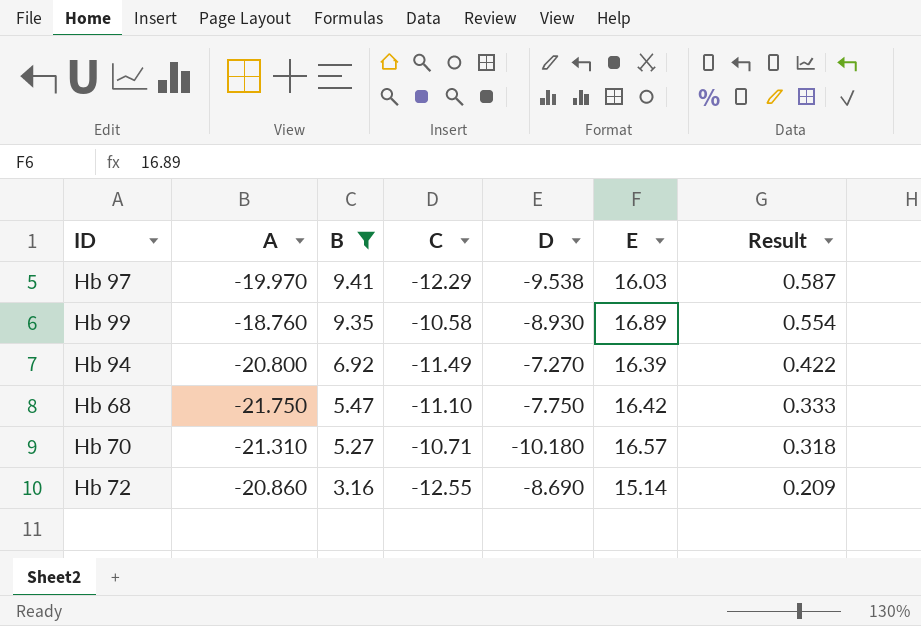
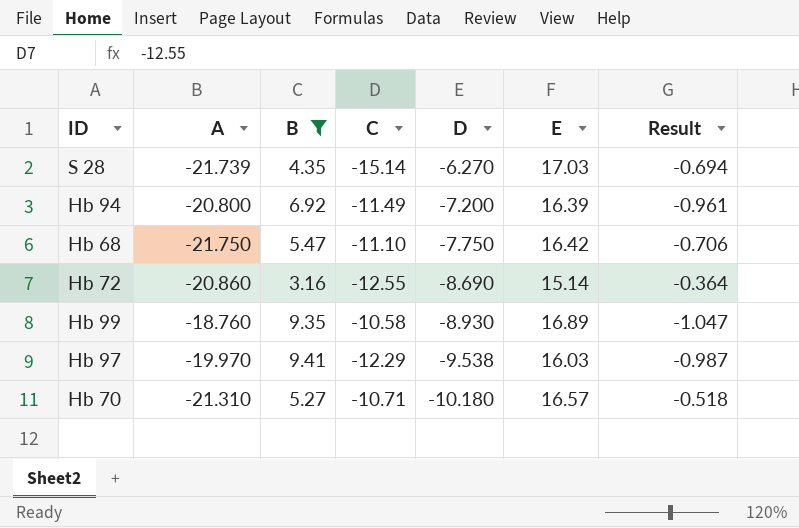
row order: B descending -> D descending
column Result | formula: [B] / [E] -> [B] / [D]
row S 28: none -> -21.739 | 4.35 | -15.14 | -6.270 | 17.03 | -0.694
Hb 94 | D: -7.270 -> -7.200

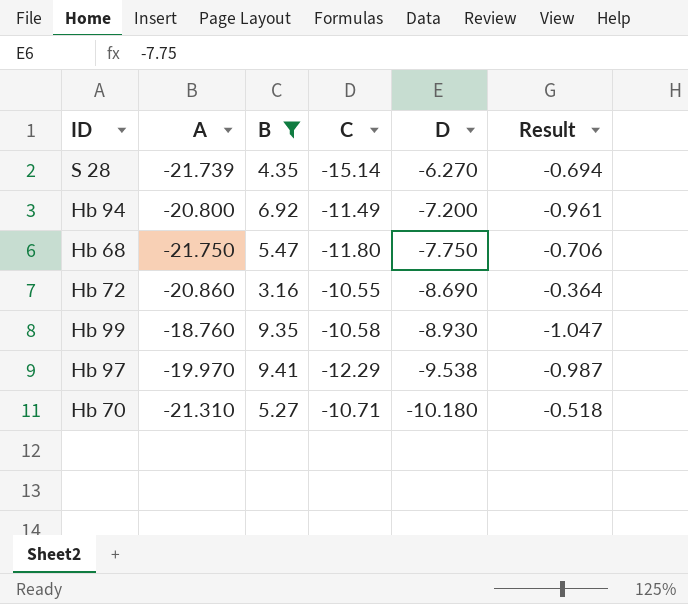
column E | position: 6 -> none
Hb 68 | C: -11.10 -> -11.80
Hb 72 | C: -12.55 -> -10.55

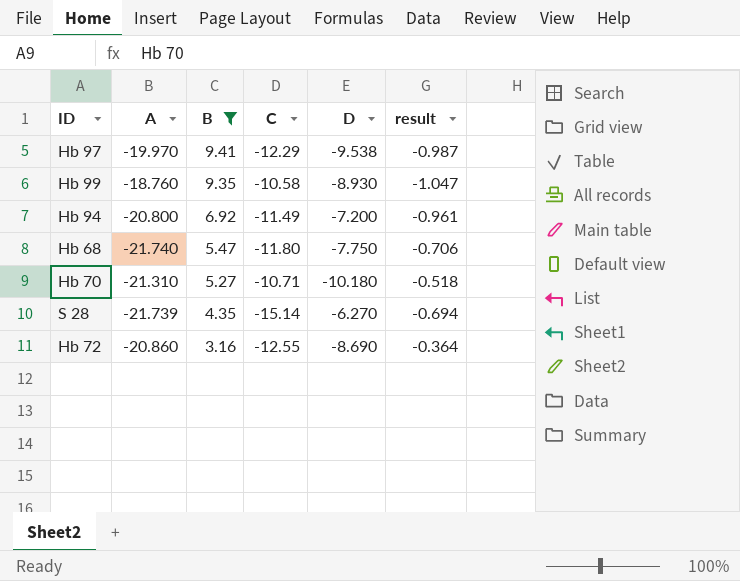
row order: D descending -> B descending
column name: Result -> result
Hb 68 | A: -21.750 -> -21.740
Hb 72 | C: -10.55 -> -12.55

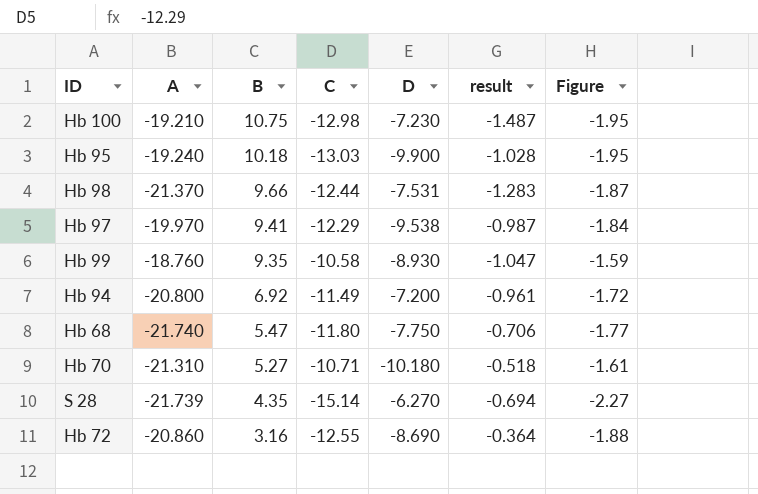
filter: B <= 9.41 -> none
column Figure | formula: none -> [C] * 0.15

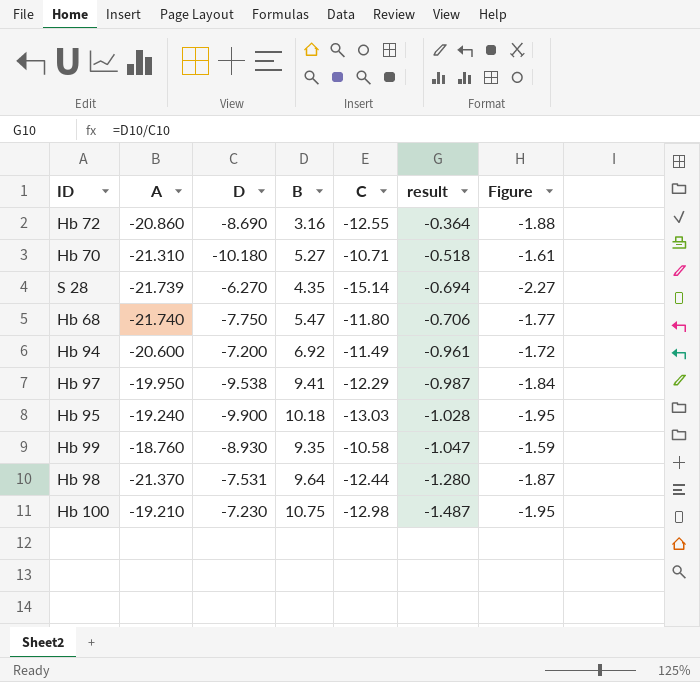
row order: B descending -> result descending
column D | position: 5 -> 3
Hb 94 | A: -20.800 -> -20.600
Hb 97 | A: -19.970 -> -19.950
Hb 98 | B: 9.66 -> 9.64
Hb 98 | result: -1.283 -> -1.280

